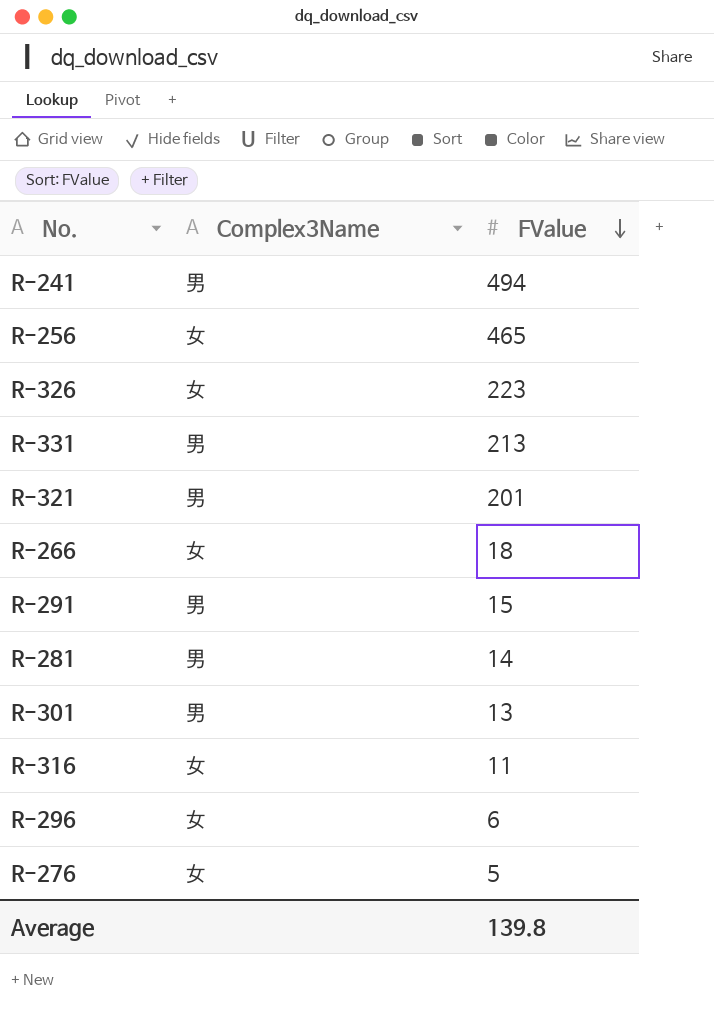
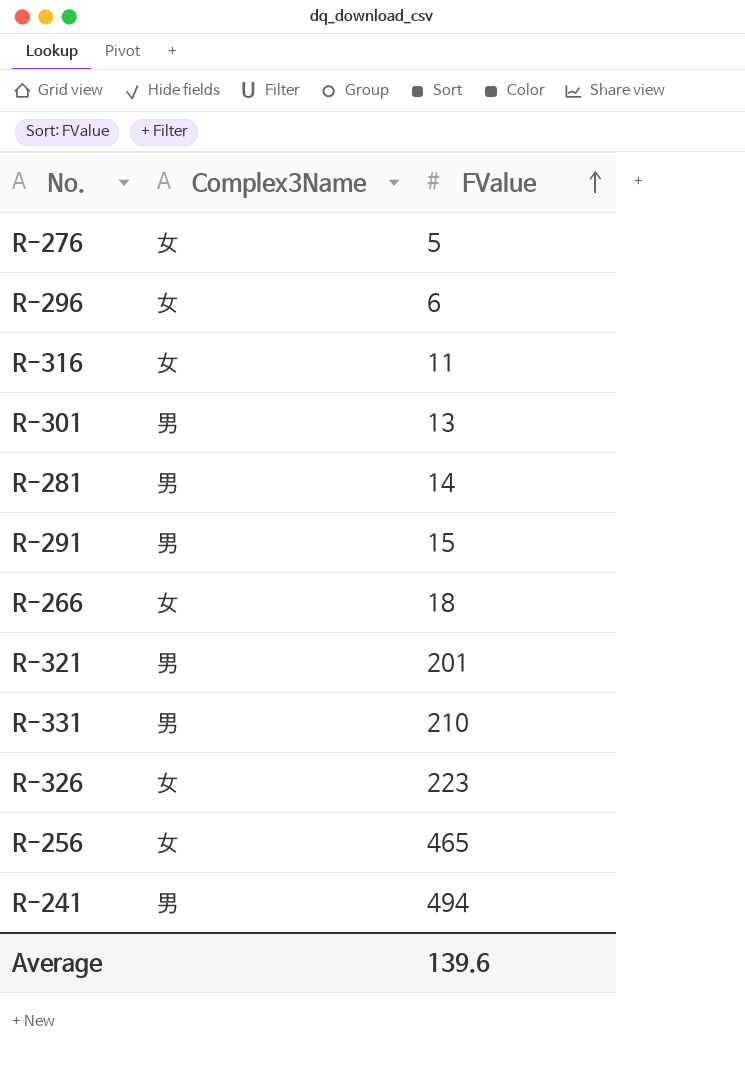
row order: FValue descending -> FValue ascending
R-331 | FValue: 213 -> 210
Average | FValue: 139.8 -> 139.6

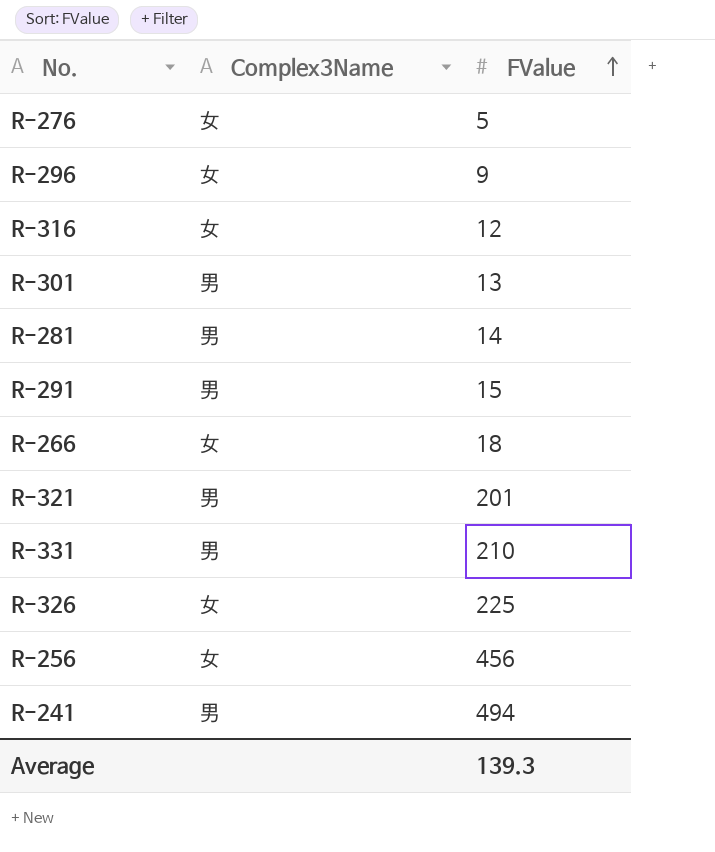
R-296 | FValue: 6 -> 9
R-316 | FValue: 11 -> 12
R-326 | FValue: 223 -> 225
R-256 | FValue: 465 -> 456
Average | FValue: 139.6 -> 139.3

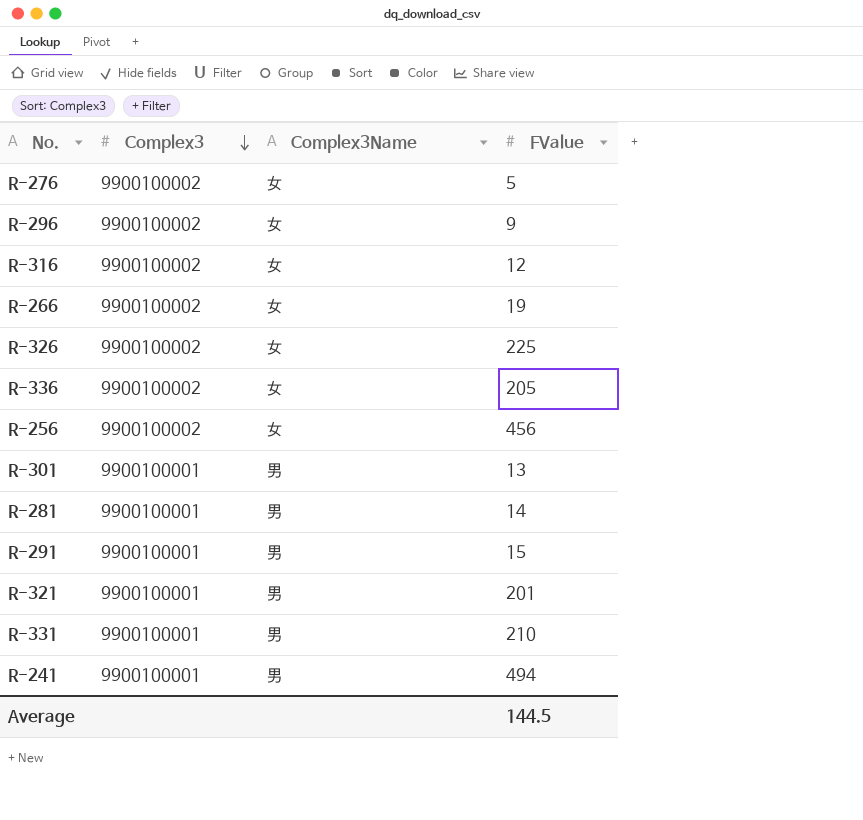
row order: FValue ascending -> Complex3 descending
column Complex3 | position: none -> 2
R-266 | FValue: 18 -> 19
row R-336: none -> 9900100002 | 女 | 205
Average | FValue: 139.3 -> 144.5

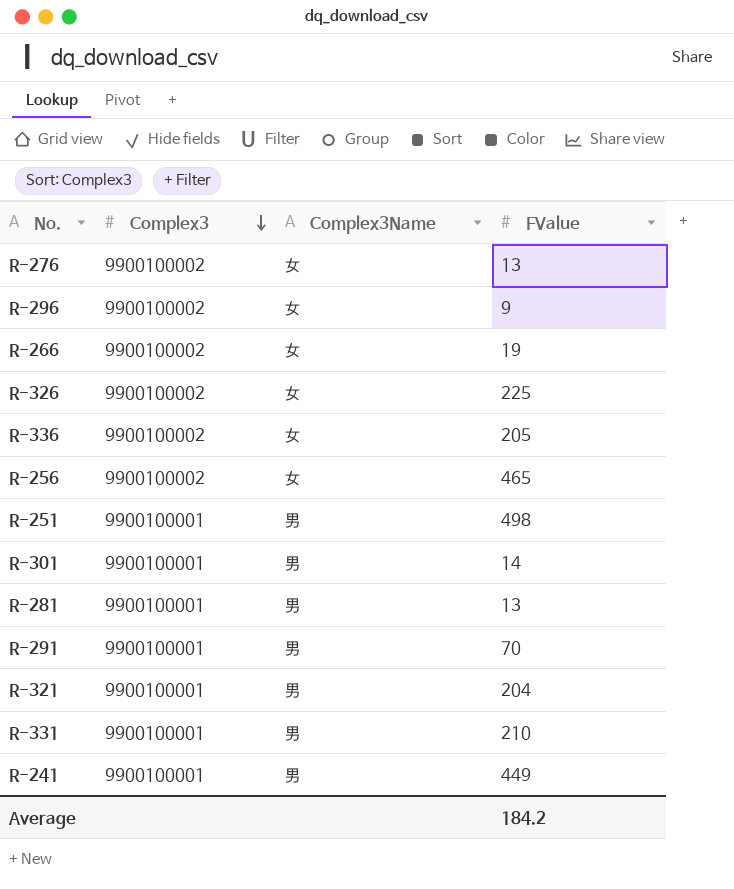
row R-316: 9900100002 | 女 | 12 -> none
R-276 | FValue: 5 -> 13
R-256 | FValue: 456 -> 465
row R-251: none -> 9900100001 | 男 | 498
R-301 | FValue: 13 -> 14
R-281 | FValue: 14 -> 13
R-291 | FValue: 15 -> 70
R-321 | FValue: 201 -> 204
R-241 | FValue: 494 -> 449
Average | FValue: 144.5 -> 184.2

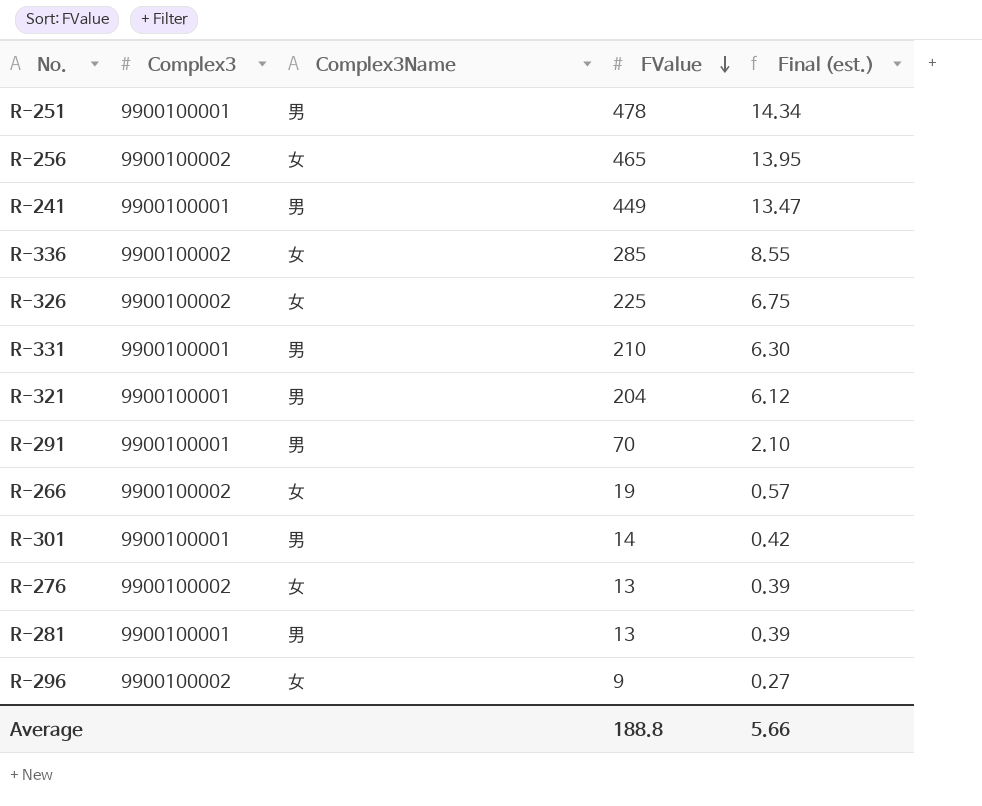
row order: Complex3 descending -> FValue descending
column Final (est.) | formula: none -> [FValue] * 0.03
R-251 | FValue: 498 -> 478
R-336 | FValue: 205 -> 285
Average | FValue: 184.2 -> 188.8

